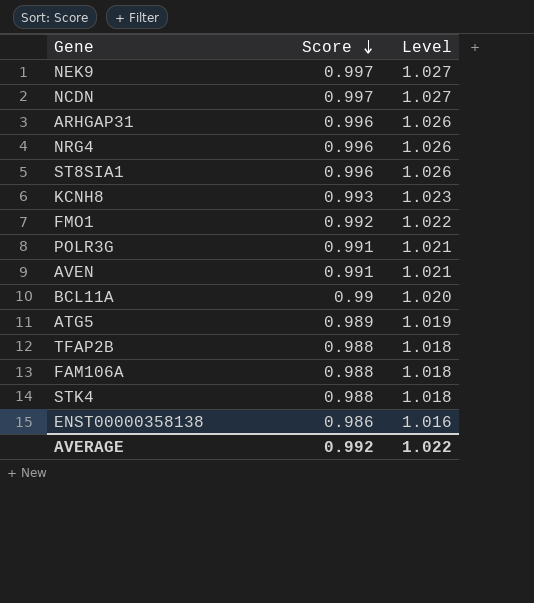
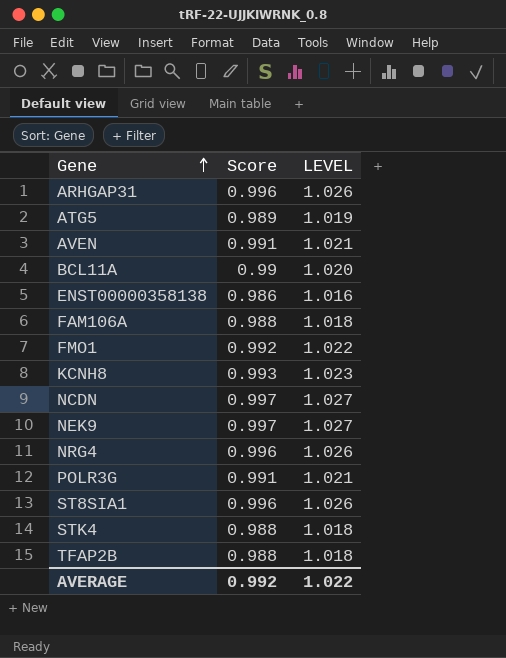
row order: Score descending -> Gene ascending
column name: Level -> LEVEL

